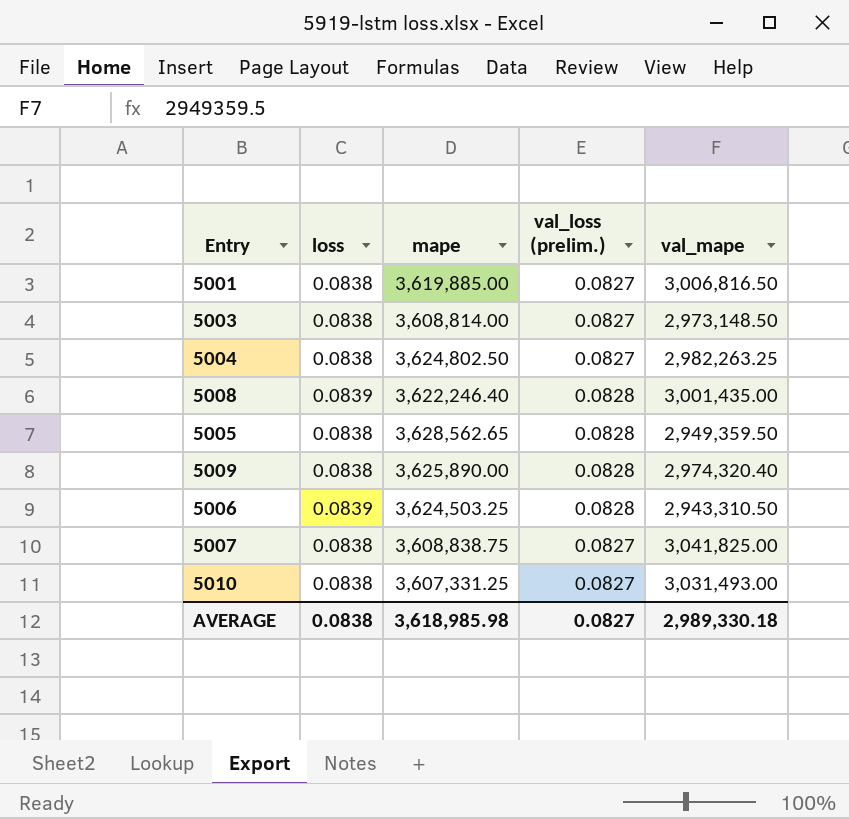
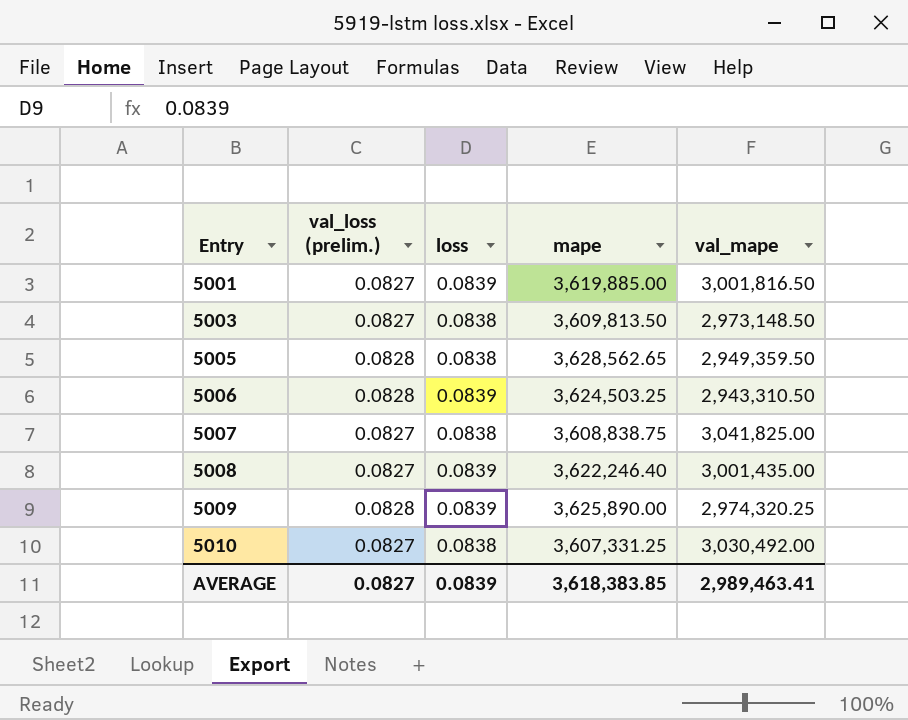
row order: none -> Entry ascending
column val_loss (prelim.) | position: 4 -> 2
row 5004: 0.0838 | 3,624,802.50 | 0.0827 | 2,982,263.25 -> none
5001 | loss: 0.0838 -> 0.0839
5001 | val_mape: 3,006,816.50 -> 3,001,816.50
5003 | mape: 3,608,814.00 -> 3,609,813.50
5008 | val_loss (prelim.): 0.0828 -> 0.0827
5009 | loss: 0.0838 -> 0.0839
5009 | val_mape: 2,974,320.40 -> 2,974,320.25
5010 | val_mape: 3,031,493.00 -> 3,030,492.00
AVERAGE | loss: 0.0838 -> 0.0839
AVERAGE | mape: 3,618,985.98 -> 3,618,383.85
AVERAGE | val_mape: 2,989,330.18 -> 2,989,463.41

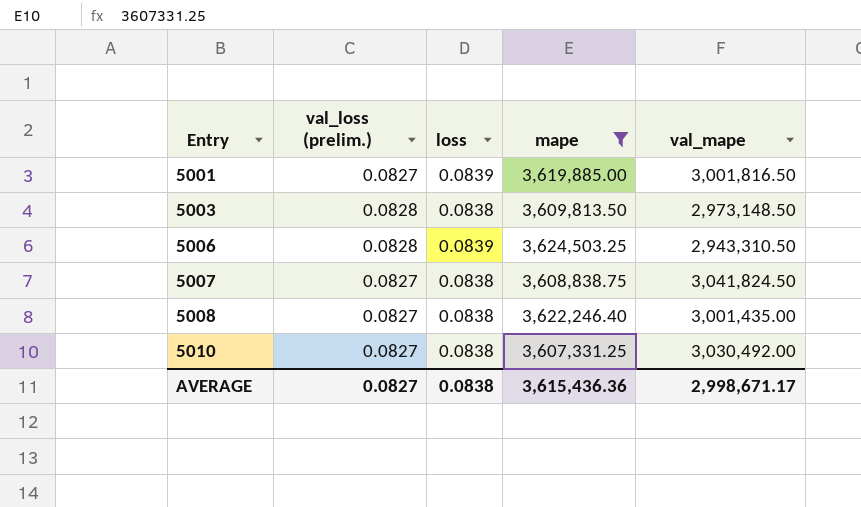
filter: none -> mape <= 3,624,503.25
5003 | val_loss (prelim.): 0.0827 -> 0.0828
5007 | val_mape: 3,041,825.00 -> 3,041,824.50
5008 | loss: 0.0839 -> 0.0838
AVERAGE | loss: 0.0839 -> 0.0838
AVERAGE | mape: 3,618,383.85 -> 3,615,436.36
AVERAGE | val_mape: 2,989,463.41 -> 2,998,671.17

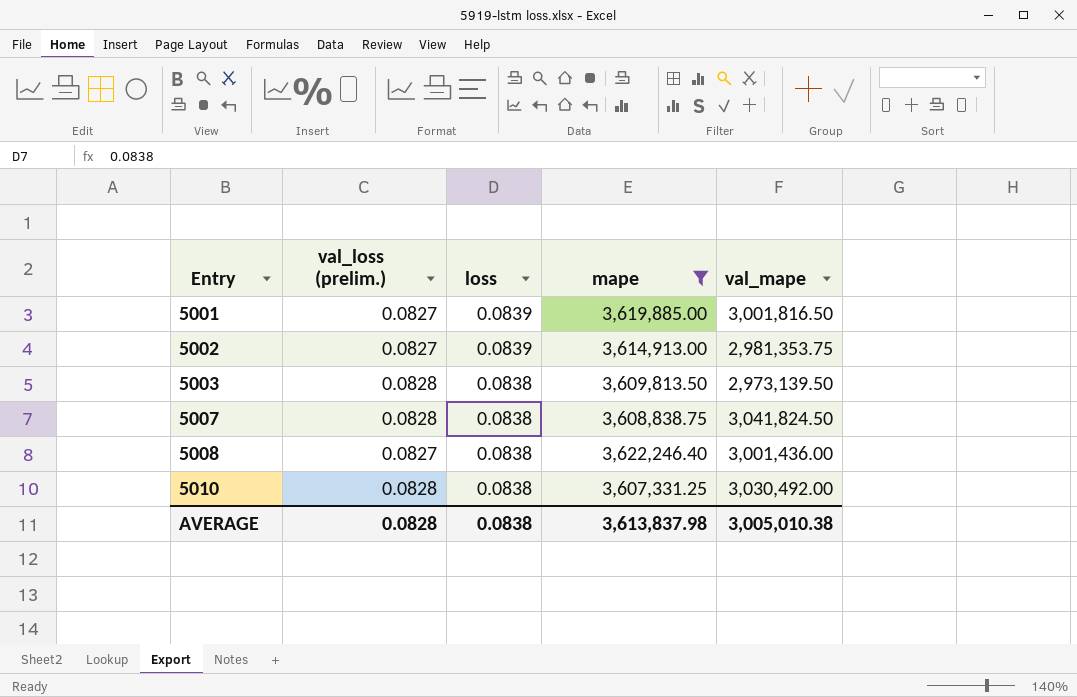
row 5006: 0.0828 | 0.0839 | 3,624,503.25 | 2,943,310.50 -> none
row 5002: none -> 0.0827 | 0.0839 | 3,614,913.00 | 2,981,353.75
5003 | val_mape: 2,973,148.50 -> 2,973,139.50
5007 | val_loss (prelim.): 0.0827 -> 0.0828
5008 | val_mape: 3,001,435.00 -> 3,001,436.00
5010 | val_loss (prelim.): 0.0827 -> 0.0828
AVERAGE | val_loss (prelim.): 0.0827 -> 0.0828
AVERAGE | mape: 3,615,436.36 -> 3,613,837.98
AVERAGE | val_mape: 2,998,671.17 -> 3,005,010.38

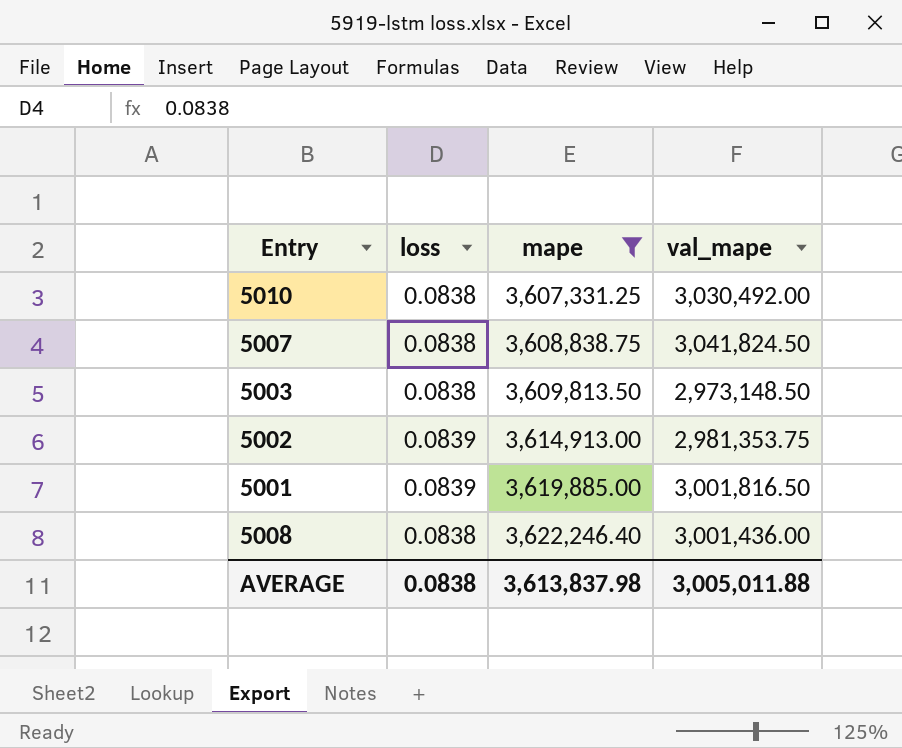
row order: Entry ascending -> mape ascending
column val_loss (prelim.) | position: 2 -> none
5003 | val_mape: 2,973,139.50 -> 2,973,148.50
AVERAGE | val_mape: 3,005,010.38 -> 3,005,011.88

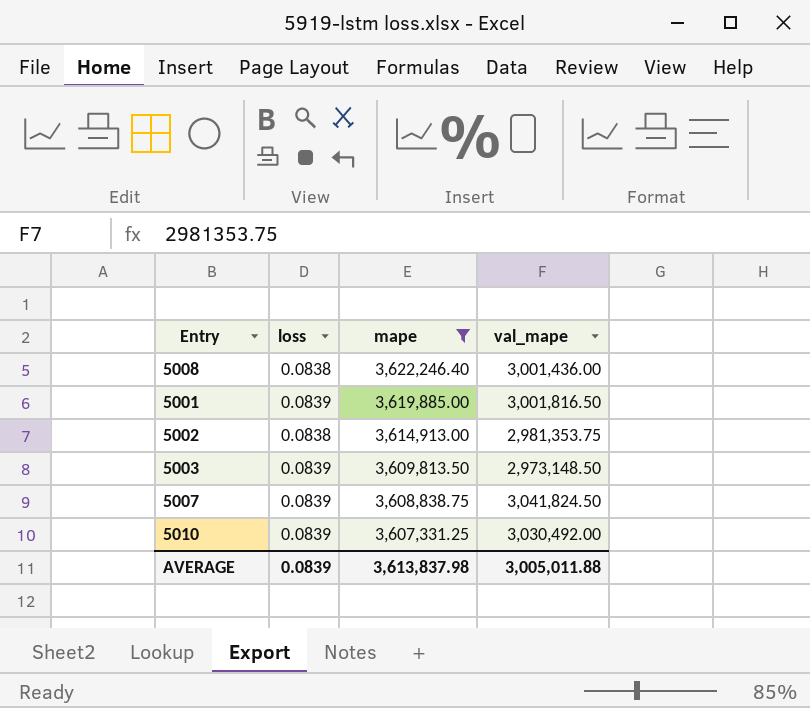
row order: mape ascending -> mape descending
5002 | loss: 0.0839 -> 0.0838
5003 | loss: 0.0838 -> 0.0839
5007 | loss: 0.0838 -> 0.0839
5010 | loss: 0.0838 -> 0.0839
AVERAGE | loss: 0.0838 -> 0.0839

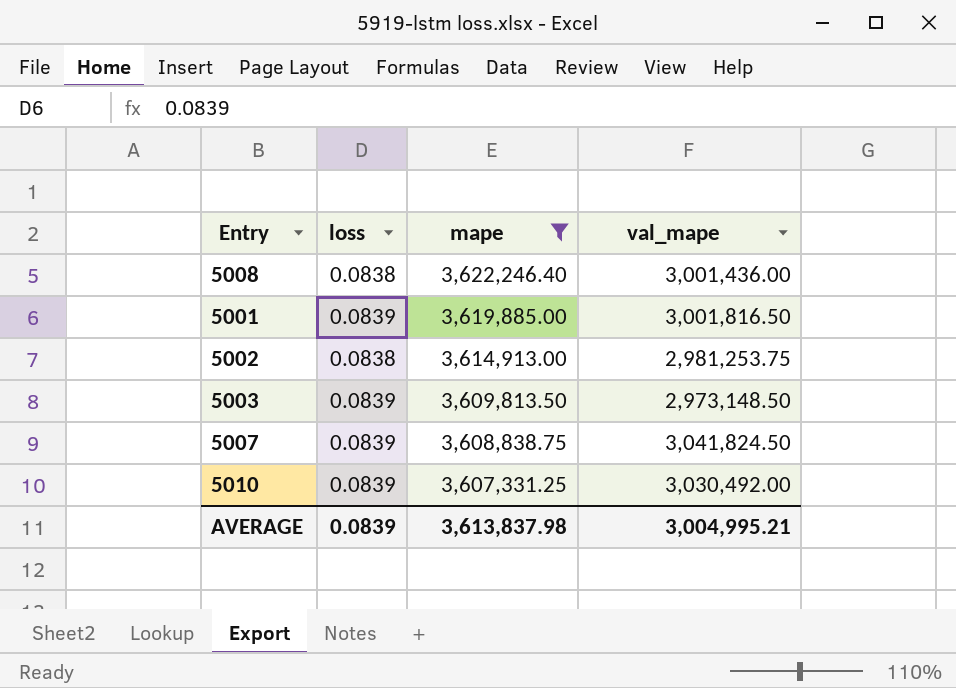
5002 | val_mape: 2,981,353.75 -> 2,981,253.75
AVERAGE | val_mape: 3,005,011.88 -> 3,004,995.21

